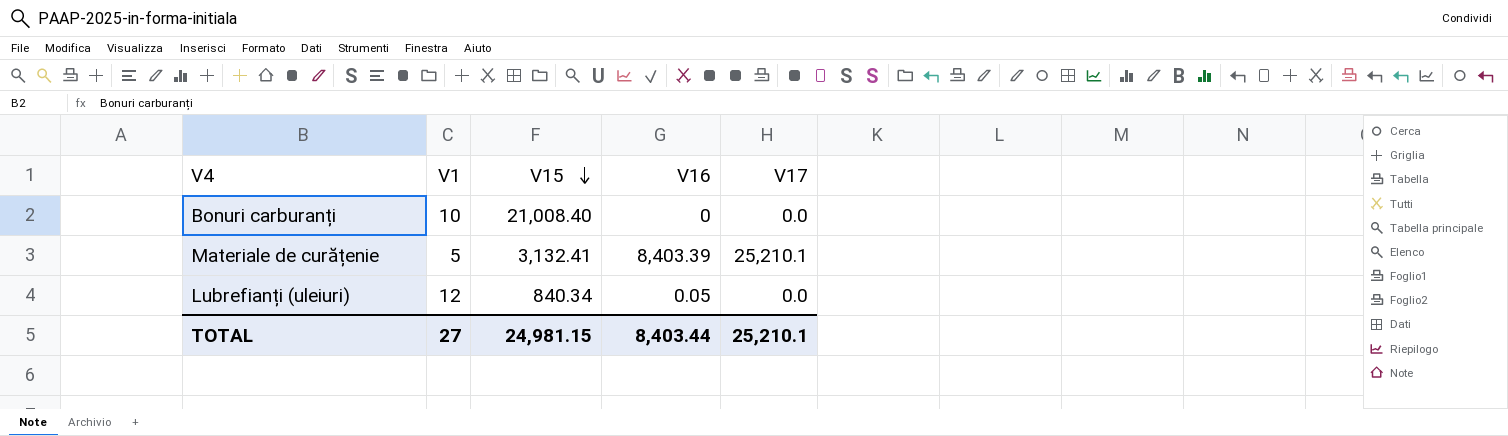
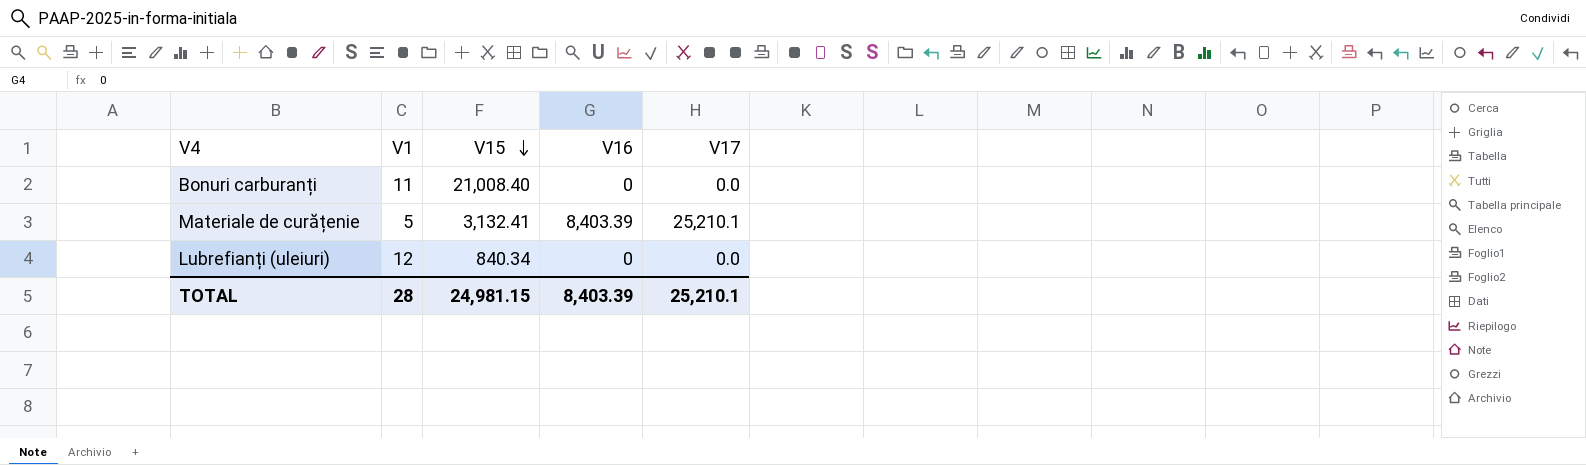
Bonuri carburanți | V1: 10 -> 11
Lubrefianți (uleiuri) | V16: 0.05 -> 0
TOTAL | V1: 27 -> 28
TOTAL | V16: 8,403.44 -> 8,403.39

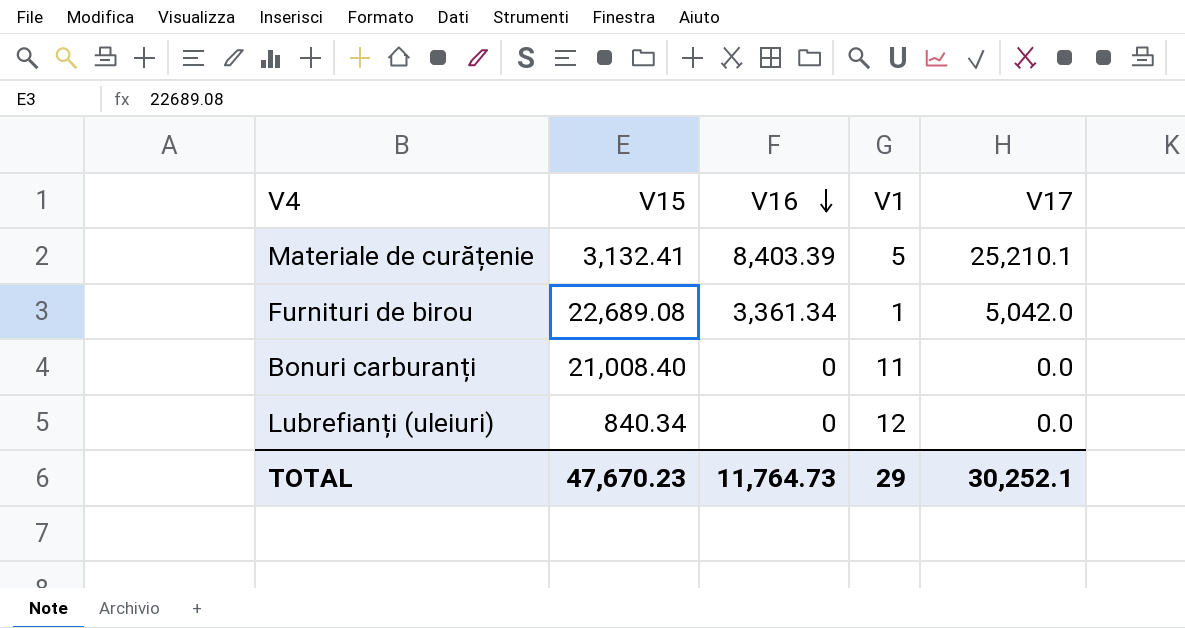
row order: V15 descending -> V16 descending
column V1 | position: 2 -> 4
row Furnituri de birou: none -> 22,689.08 | 3,361.34 | 1 | 5,042.0
TOTAL | V15: 24,981.15 -> 47,670.23
TOTAL | V16: 8,403.39 -> 11,764.73
TOTAL | V1: 28 -> 29
TOTAL | V17: 25,210.1 -> 30,252.1

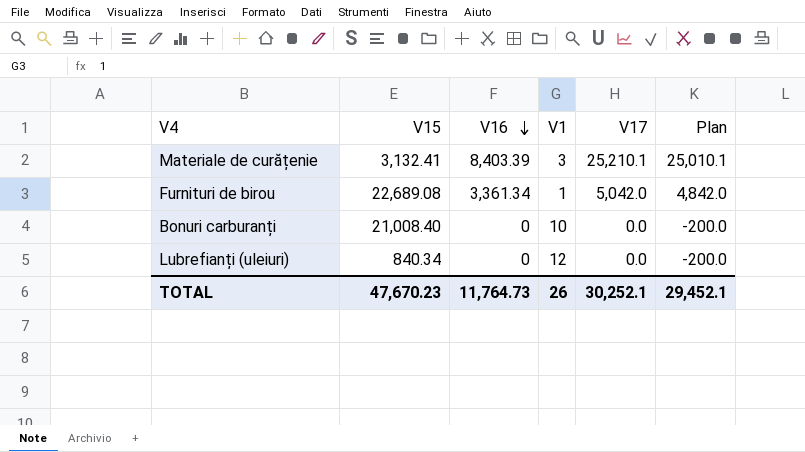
column Plan | formula: none -> [V17] - 200
Materiale de curățenie | V1: 5 -> 3
Bonuri carburanți | V1: 11 -> 10
TOTAL | V1: 29 -> 26

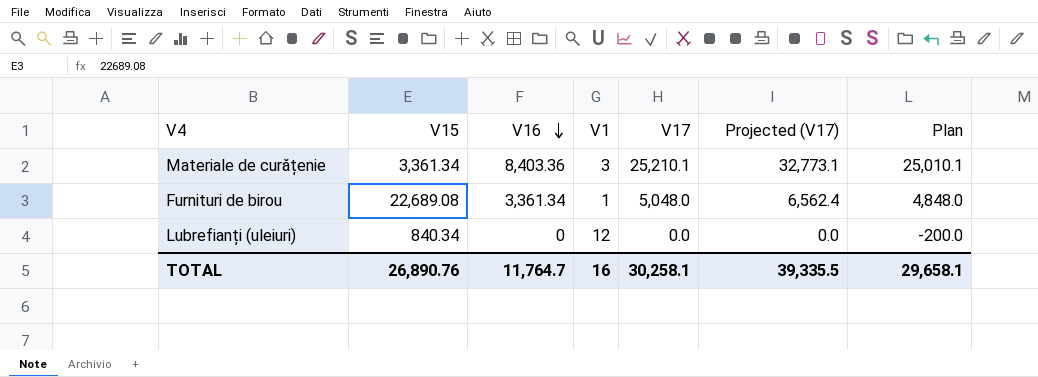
column Projected (V17) | formula: none -> [V17] * 1.3
row Bonuri carburanți: 21,008.40 | 0 | 10 | 0.0 | -200.0 -> none
Materiale de curățenie | V15: 3,132.41 -> 3,361.34
Materiale de curățenie | V16: 8,403.39 -> 8,403.36
Furnituri de birou | V17: 5,042.0 -> 5,048.0
Furnituri de birou | Plan: 4,842.0 -> 4,848.0
TOTAL | V15: 47,670.23 -> 26,890.76
TOTAL | V16: 11,764.73 -> 11,764.7
TOTAL | V1: 26 -> 16
TOTAL | V17: 30,252.1 -> 30,258.1
TOTAL | Plan: 29,452.1 -> 29,658.1

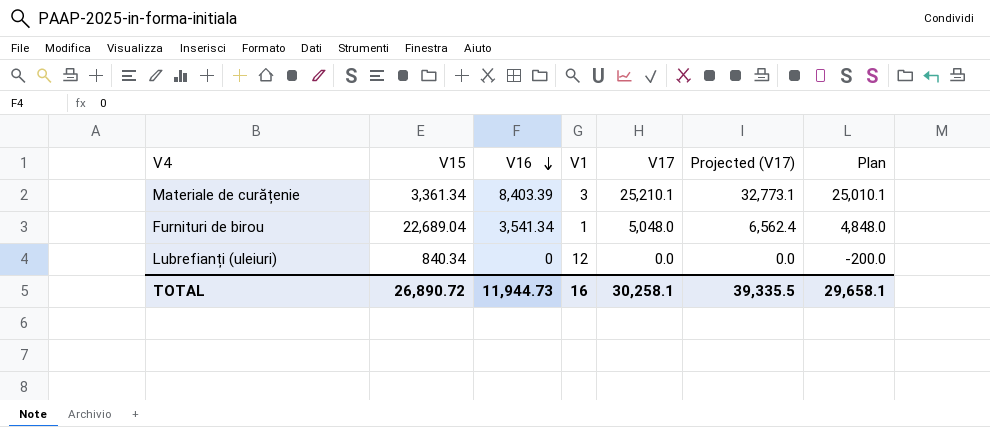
Materiale de curățenie | V16: 8,403.36 -> 8,403.39
Furnituri de birou | V15: 22,689.08 -> 22,689.04
Furnituri de birou | V16: 3,361.34 -> 3,541.34
TOTAL | V15: 26,890.76 -> 26,890.72
TOTAL | V16: 11,764.7 -> 11,944.73

